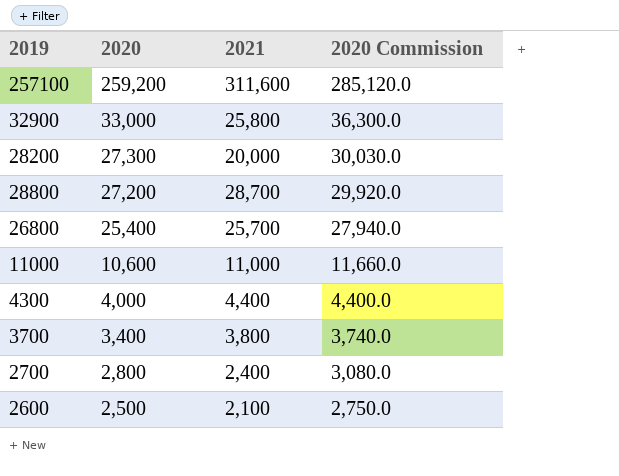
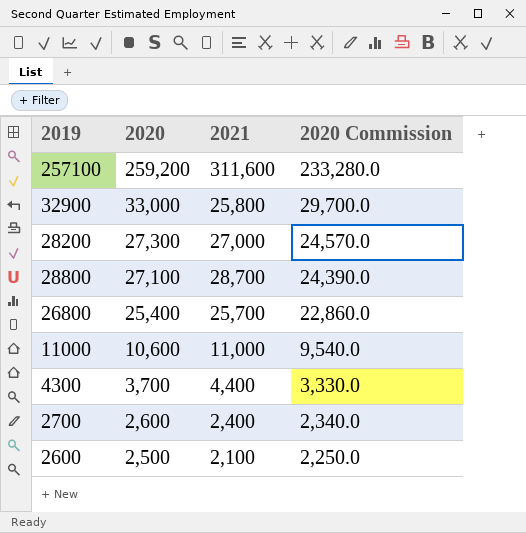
column 2020 Commission | formula: [2020] * 1.1 -> [2020] * 0.9
row 3700: 3,400 | 3,800 | 3,740.0 -> none
28200 | 2021: 20,000 -> 27,000
28800 | 2020: 27,200 -> 27,100
4300 | 2020: 4,000 -> 3,700
2700 | 2020: 2,800 -> 2,600

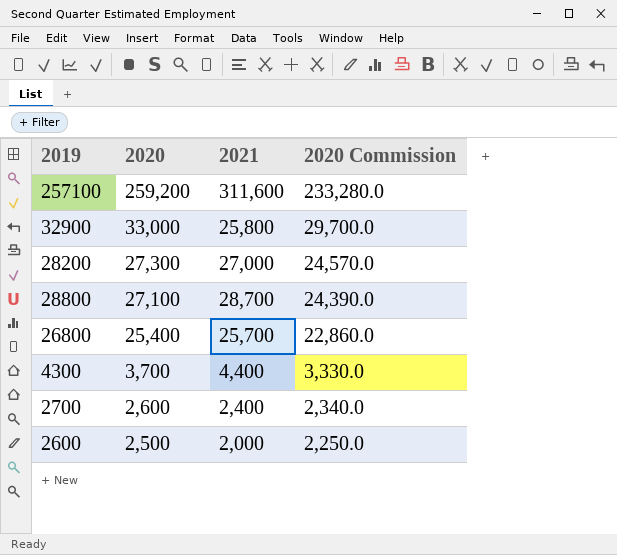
row 11000: 10,600 | 11,000 | 9,540.0 -> none
2600 | 2021: 2,100 -> 2,000

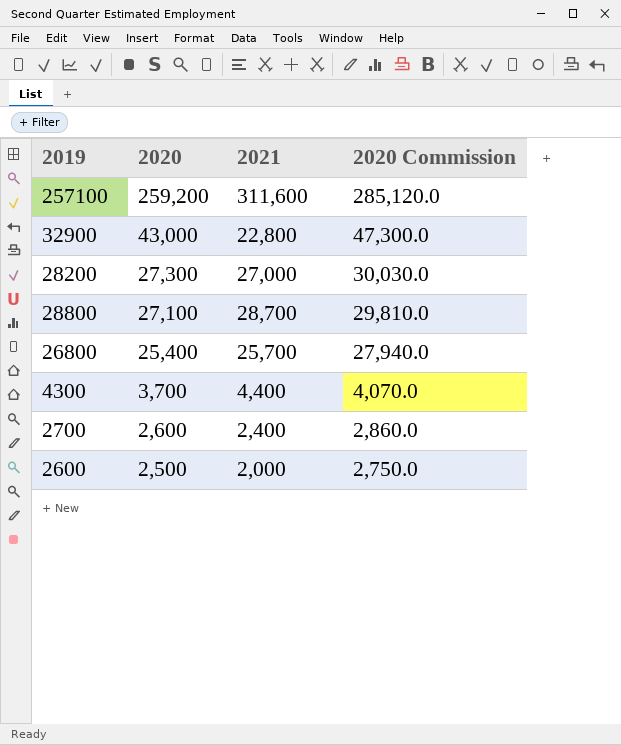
column 2020 Commission | formula: [2020] * 0.9 -> [2020] * 1.1
32900 | 2020: 33,000 -> 43,000
32900 | 2021: 25,800 -> 22,800

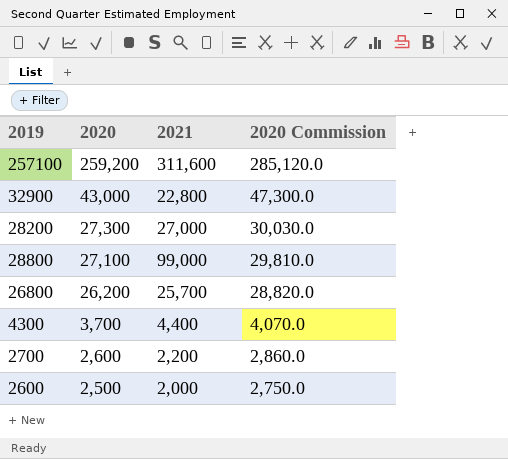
28800 | 2021: 28,700 -> 99,000
26800 | 2020: 25,400 -> 26,200
26800 | 2020 Commission: 27,940.0 -> 28,820.0
2700 | 2021: 2,400 -> 2,200

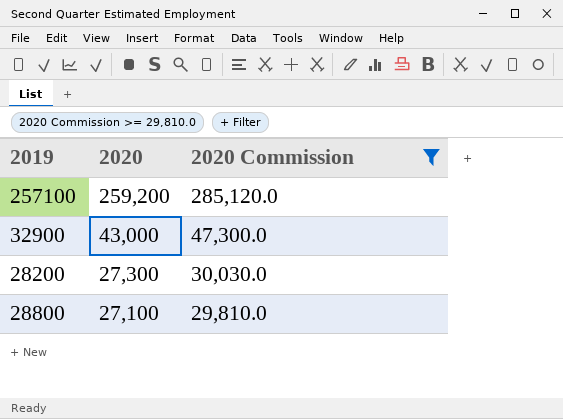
filter: none -> 2020 Commission >= 29,810.0
column 2021 | position: 3 -> none

